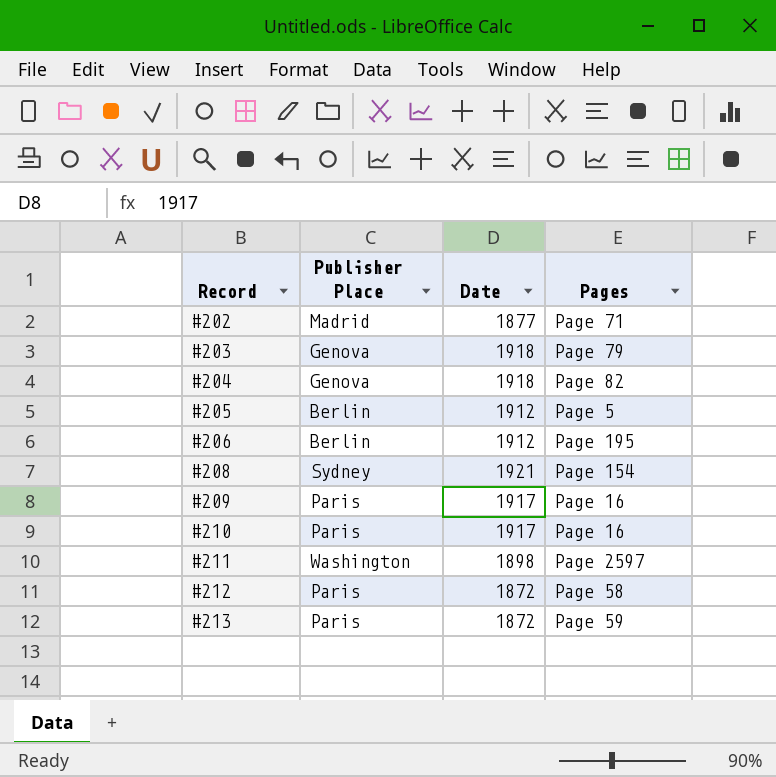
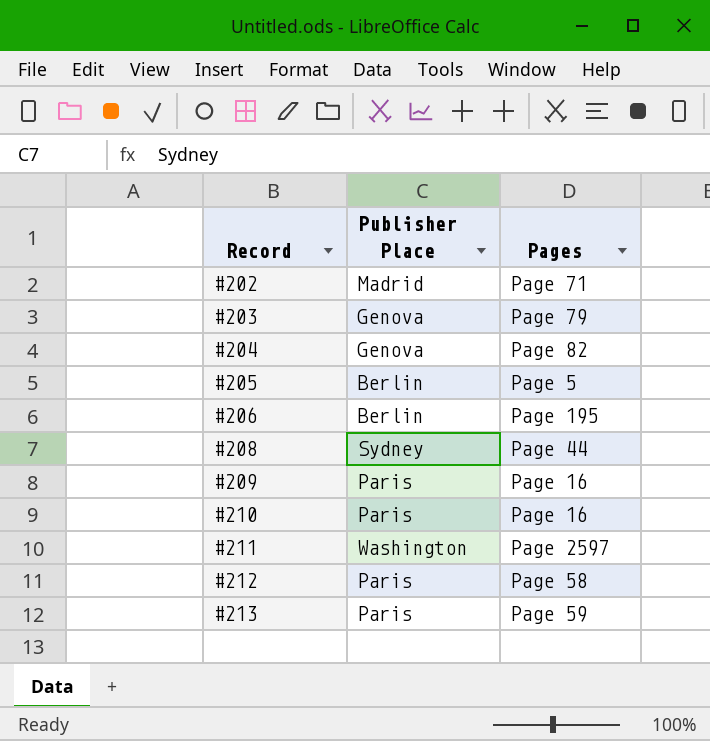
column Date | position: 3 -> none
#208 | Pages: Page 154 -> Page 44

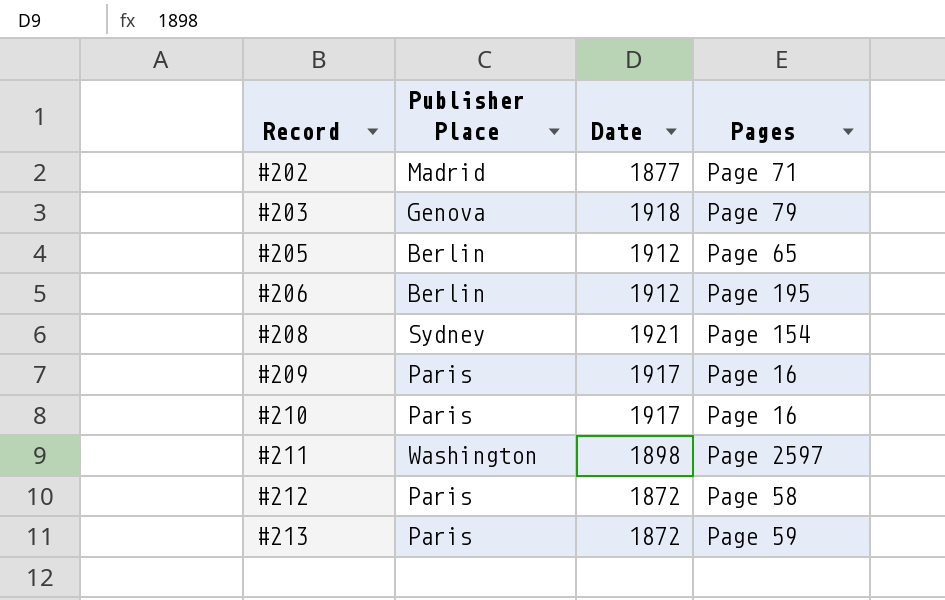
column Date | position: none -> 3
row #204: Genova | Page 82 -> none
#205 | Pages: Page 5 -> Page 65
#208 | Pages: Page 44 -> Page 154

